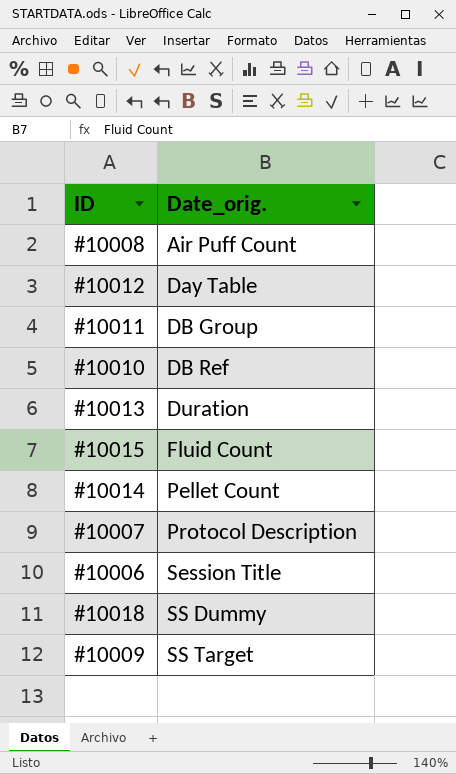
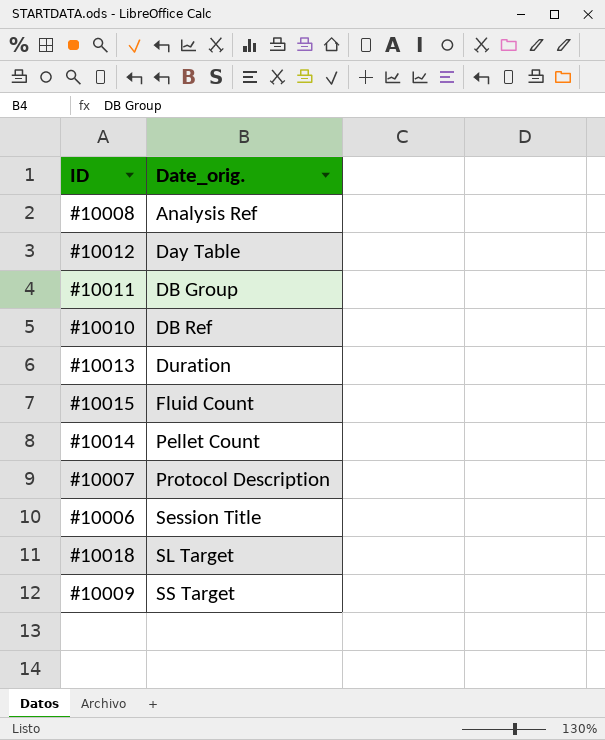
#10008 | Date_orig.: Air Puff Count -> Analysis Ref
#10018 | Date_orig.: SS Dummy -> SL Target

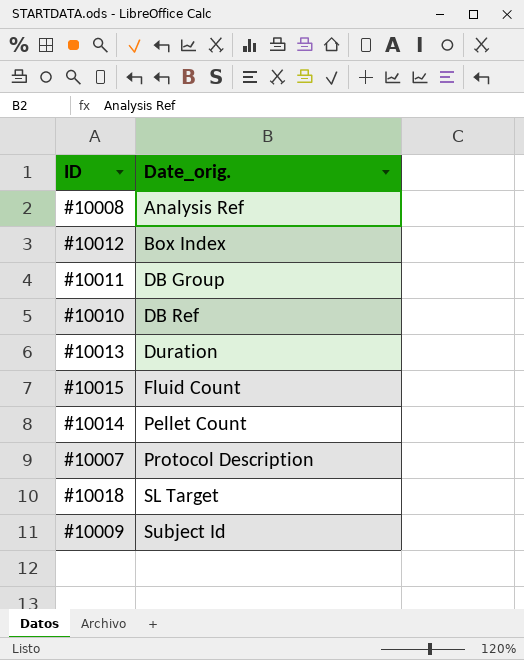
row #10006: Session Title -> none
#10012 | Date_orig.: Day Table -> Box Index
#10009 | Date_orig.: SS Target -> Subject Id

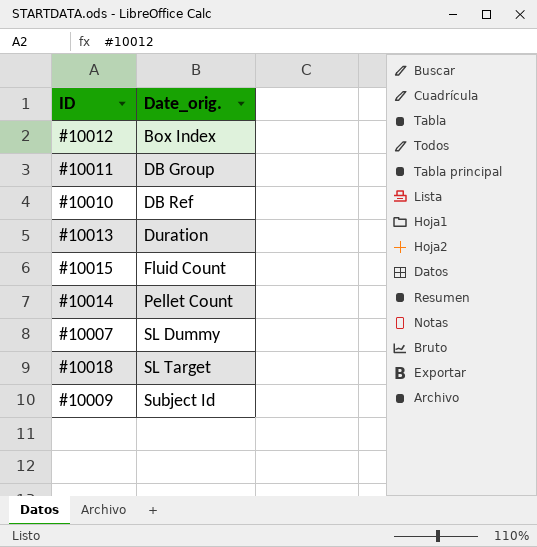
row #10008: Analysis Ref -> none
#10007 | Date_orig.: Protocol Description -> SL Dummy

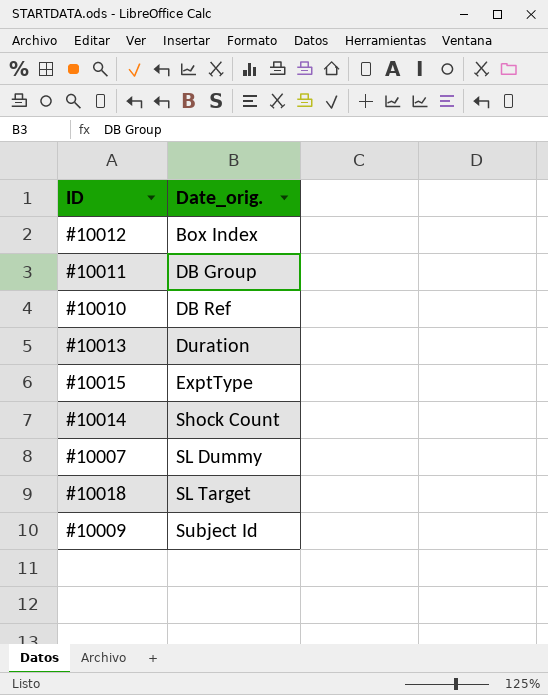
#10015 | Date_orig.: Fluid Count -> ExptType
#10014 | Date_orig.: Pellet Count -> Shock Count

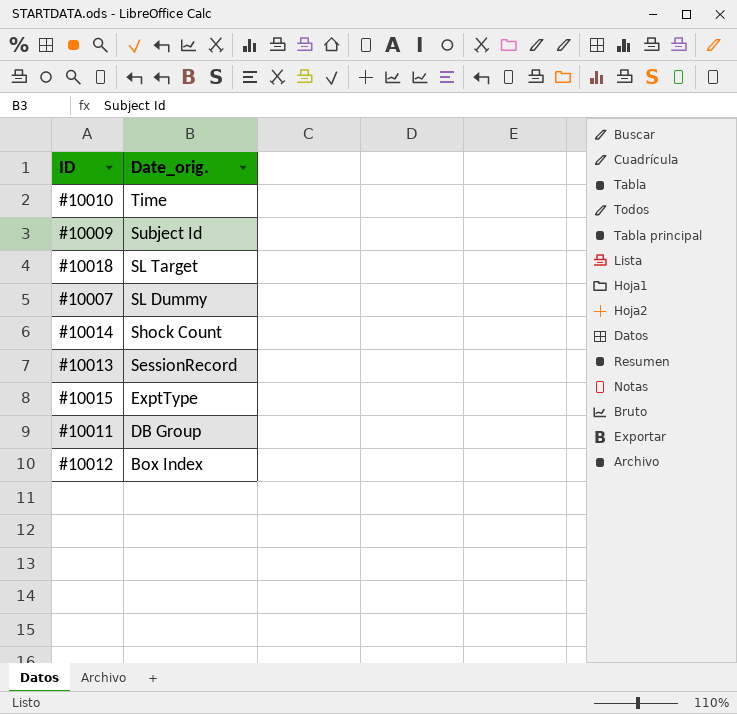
row order: Date_orig. ascending -> Date_orig. descending
#10010 | Date_orig.: DB Ref -> Time
#10013 | Date_orig.: Duration -> SessionRecord

